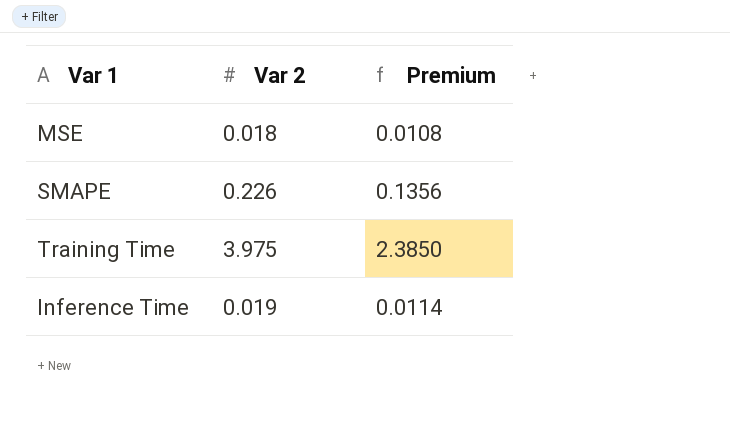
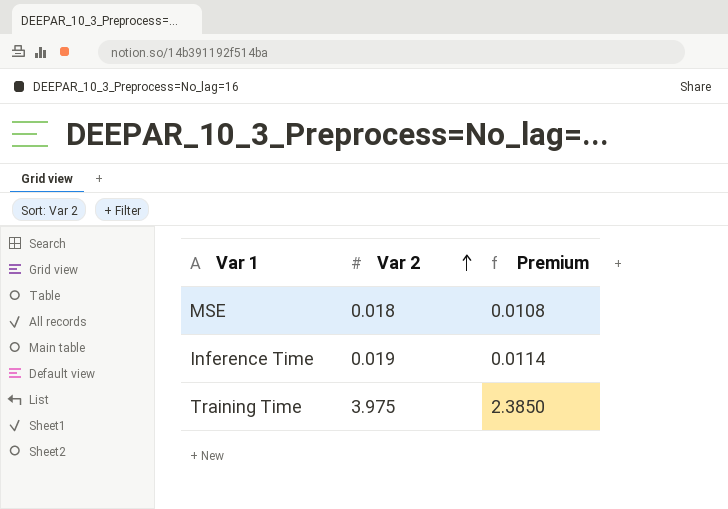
row order: none -> Var 2 ascending
row SMAPE: 0.226 | 0.1356 -> none

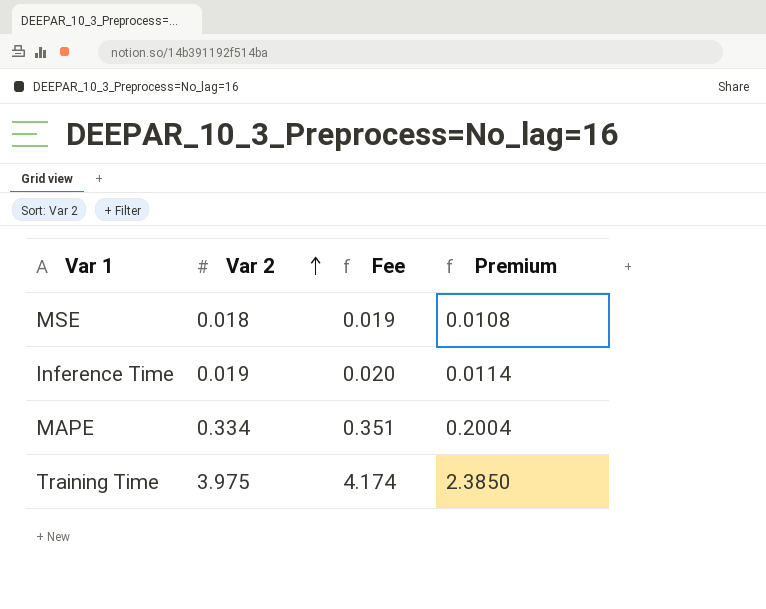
column Fee | formula: none -> [Var 2] * 1.05
row MAPE: none -> 0.334 | 0.351 | 0.2004

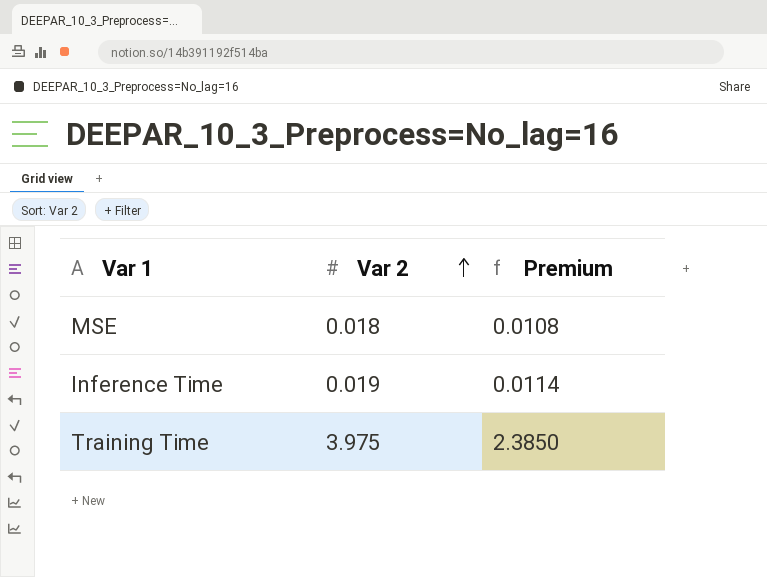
column Fee | formula: [Var 2] * 1.05 -> none
row MAPE: 0.334 | 0.351 | 0.2004 -> none

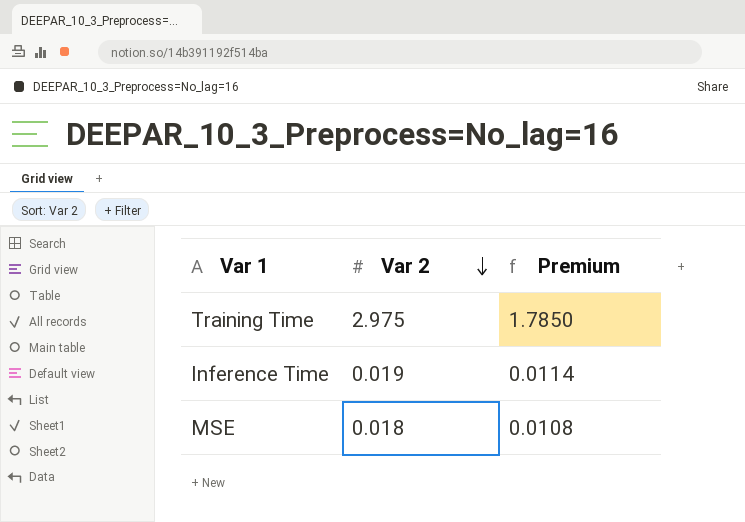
row order: Var 2 ascending -> Var 2 descending
Training Time | Var 2: 3.975 -> 2.975
Training Time | Premium: 2.3850 -> 1.7850

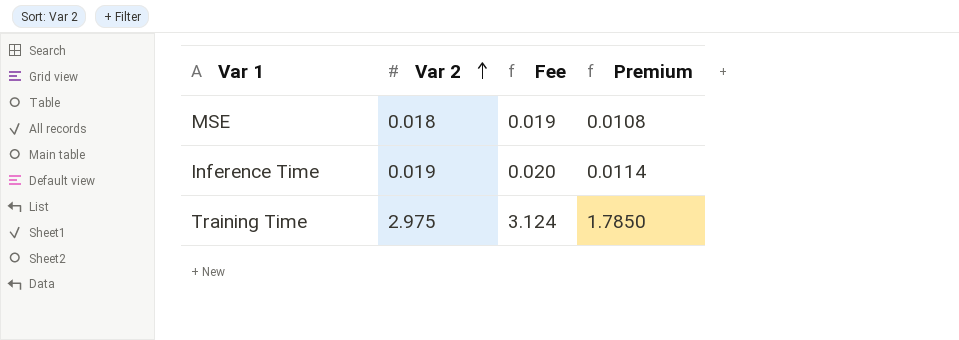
row order: Var 2 descending -> Var 2 ascending
column Fee | formula: none -> [Var 2] * 1.05

